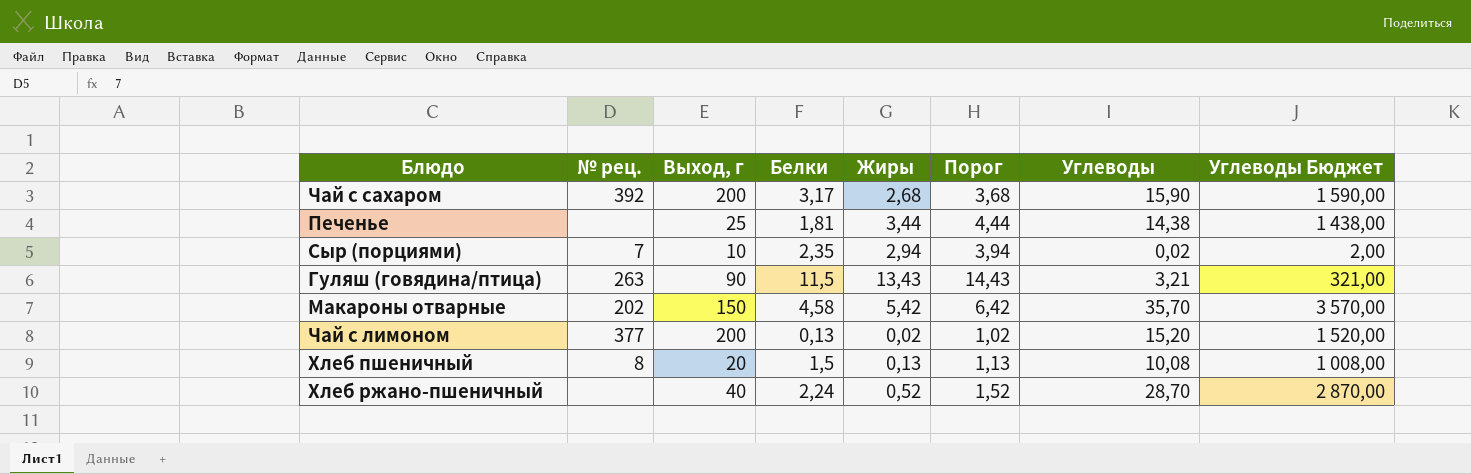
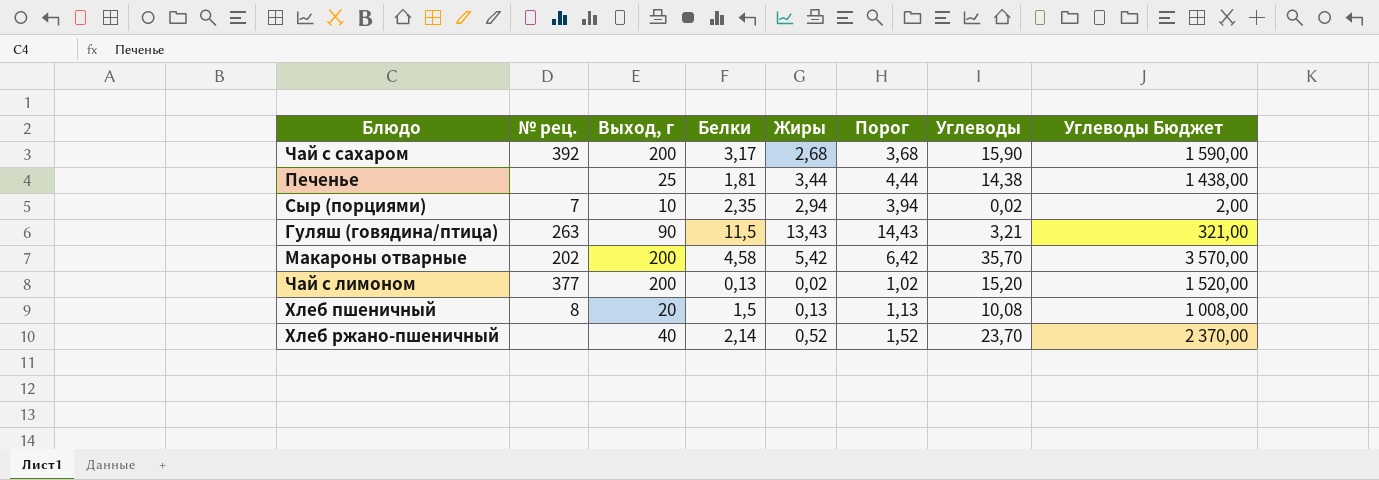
Макароны отварные | Выход, г: 150 -> 200
Хлеб ржано-пшеничный | Белки: 2,24 -> 2,14
Хлеб ржано-пшеничный | Углеводы: 28,70 -> 23,70
Хлеб ржано-пшеничный | Углеводы Бюджет: 2 870,00 -> 2 370,00

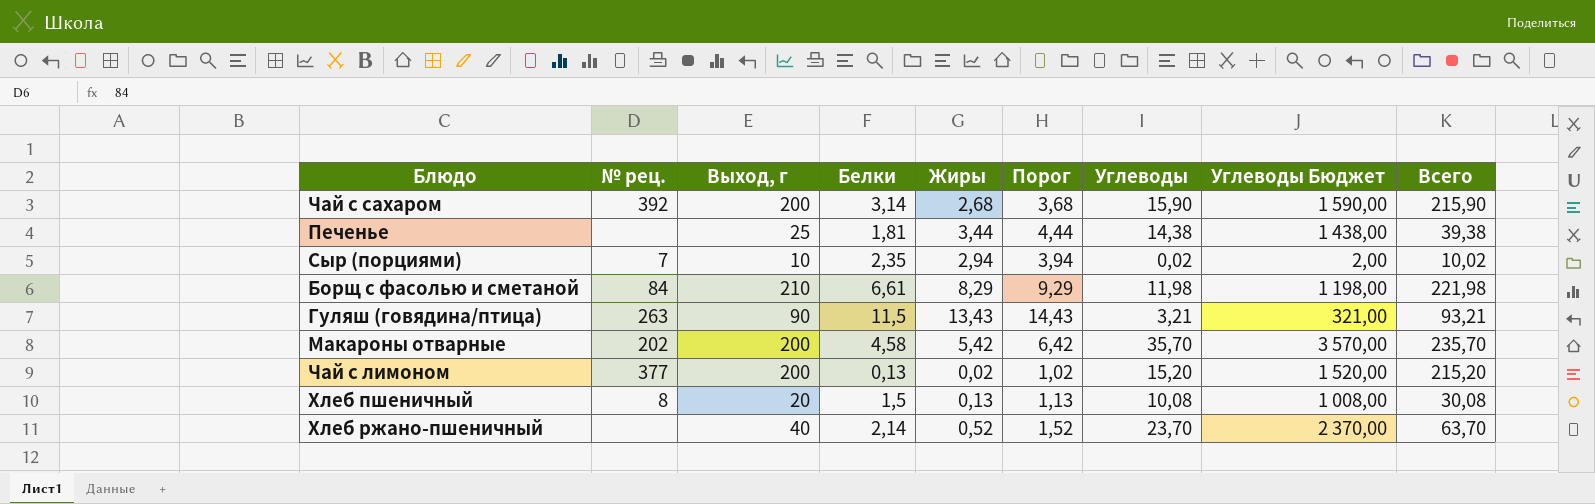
column Всего | formula: none -> [Выход, г] + [Углеводы]
Чай с сахаром | Белки: 3,17 -> 3,14
row Борщ с фасолью и сметаной: none -> 84 | 210 | 6,61 | 8,29 | 9,29 | 11,98 | 1 198,00 | 221,98

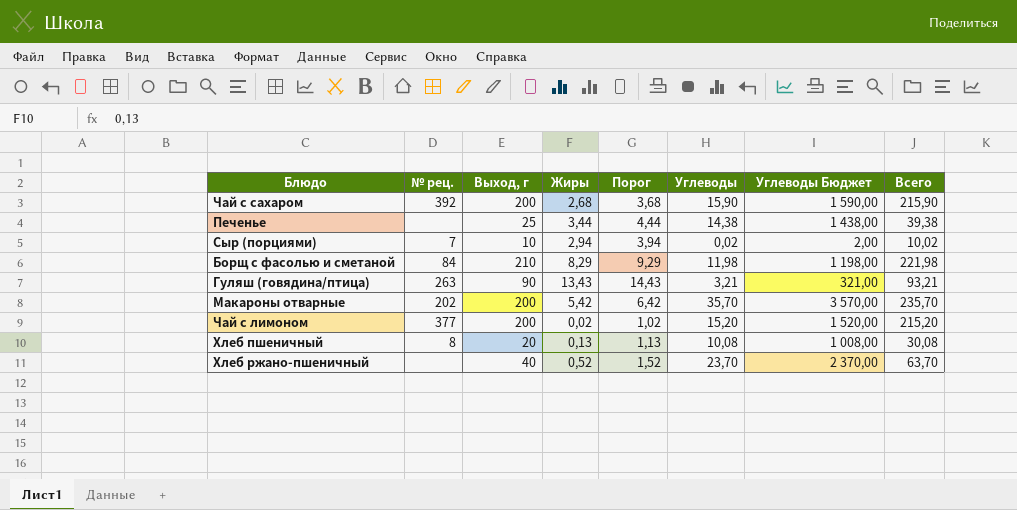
column Белки | position: 4 -> none

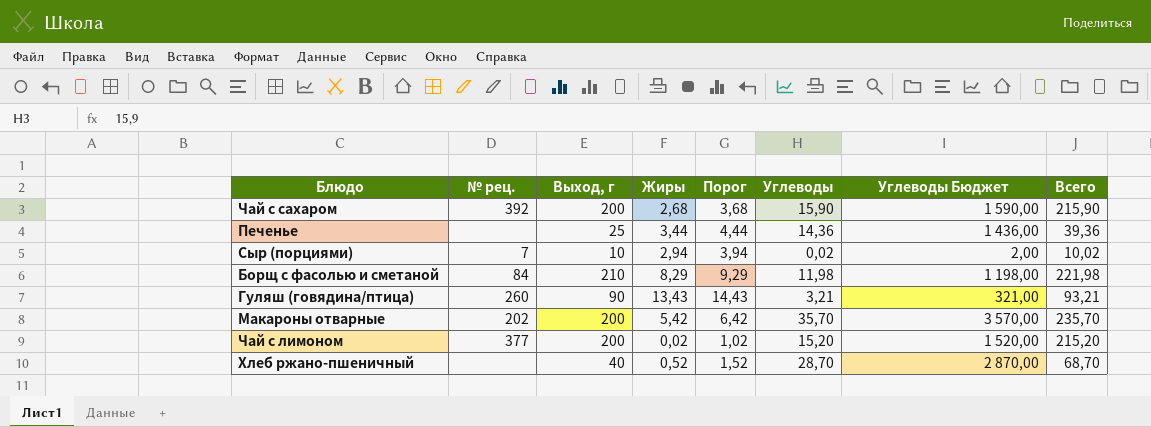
row Хлеб пшеничный: 8 | 20 | 0,13 | 1,13 | 10,08 | 1 008,00 | 30,08 -> none
Печенье | Углеводы: 14,38 -> 14,36
Печенье | Углеводы Бюджет: 1 438,00 -> 1 436,00
Печенье | Всего: 39,38 -> 39,36
Гуляш (говядина/птица) | № рец.: 263 -> 260
Хлеб ржано-пшеничный | Углеводы: 23,70 -> 28,70
Хлеб ржано-пшеничный | Углеводы Бюджет: 2 370,00 -> 2 870,00
Хлеб ржано-пшеничный | Всего: 63,70 -> 68,70

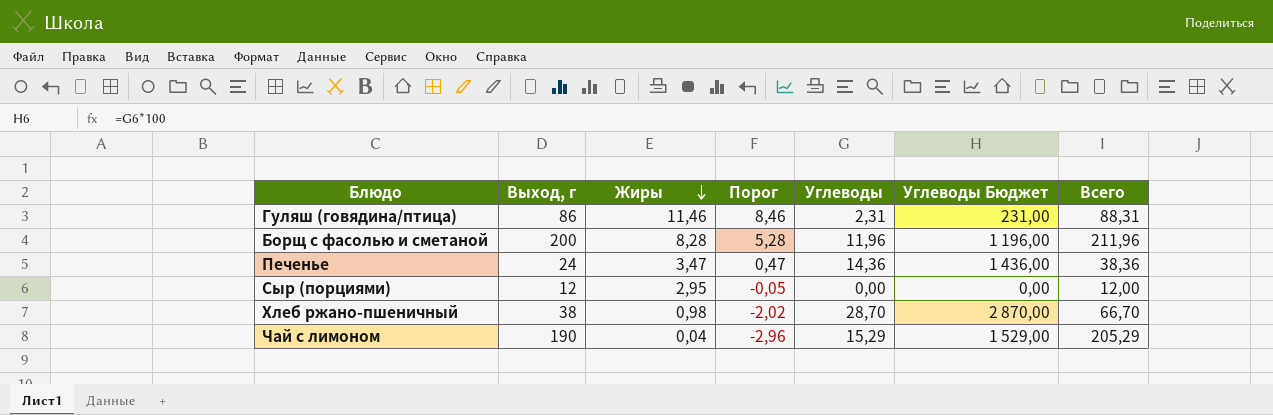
row order: none -> Жиры descending
column № рец. | position: 2 -> none
column Порог | formula: [Жиры] + 1 -> [Жиры] - 3
row Чай с сахаром: 392 | 200 | 2,68 | 3,68 | 15,90 | 1 590,00 | 215,90 -> none
row Макароны отварные: 202 | 200 | 5,42 | 6,42 | 35,70 | 3 570,00 | 235,70 -> none
Гуляш (говядина/птица) | Выход, г: 90 -> 86
Гуляш (говядина/птица) | Жиры: 13,43 -> 11,46
Гуляш (говядина/птица) | Углеводы: 3,21 -> 2,31
Гуляш (говядина/птица) | Углеводы Бюджет: 321,00 -> 231,00
Гуляш (говядина/птица) | Всего: 93,21 -> 88,31
Борщ с фасолью и сметаной | Выход, г: 210 -> 200
Борщ с фасолью и сметаной | Жиры: 8,29 -> 8,28
Борщ с фасолью и сметаной | Углеводы: 11,98 -> 11,96
Борщ с фасолью и сметаной | Углеводы Бюджет: 1 198,00 -> 1 196,00
Борщ с фасолью и сметаной | Всего: 221,98 -> 211,96
Печенье | Выход, г: 25 -> 24
Печенье | Жиры: 3,44 -> 3,47
Печенье | Всего: 39,36 -> 38,36
Сыр (порциями) | Выход, г: 10 -> 12
Сыр (порциями) | Жиры: 2,94 -> 2,95
Сыр (порциями) | Углеводы: 0,02 -> 0,00
Сыр (порциями) | Углеводы Бюджет: 2,00 -> 0,00
Сыр (порциями) | Всего: 10,02 -> 12,00
Хлеб ржано-пшеничный | Выход, г: 40 -> 38
Хлеб ржано-пшеничный | Жиры: 0,52 -> 0,98
Хлеб ржано-пшеничный | Всего: 68,70 -> 66,70
Чай с лимоном | Выход, г: 200 -> 190
Чай с лимоном | Жиры: 0,02 -> 0,04
Чай с лимоном | Углеводы: 15,20 -> 15,29
Чай с лимоном | Углеводы Бюджет: 1 520,00 -> 1 529,00
Чай с лимоном | Всего: 215,20 -> 205,29

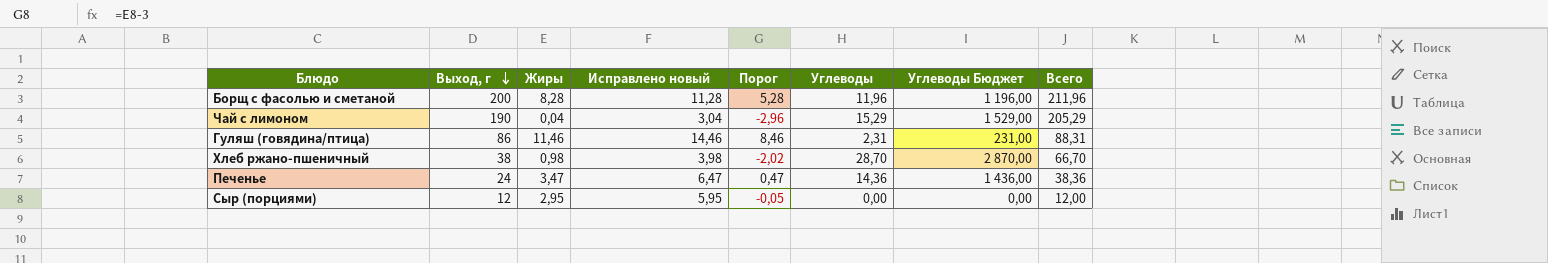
row order: Жиры descending -> Выход, г descending
column Исправлено новый | formula: none -> [Жиры] + 3

